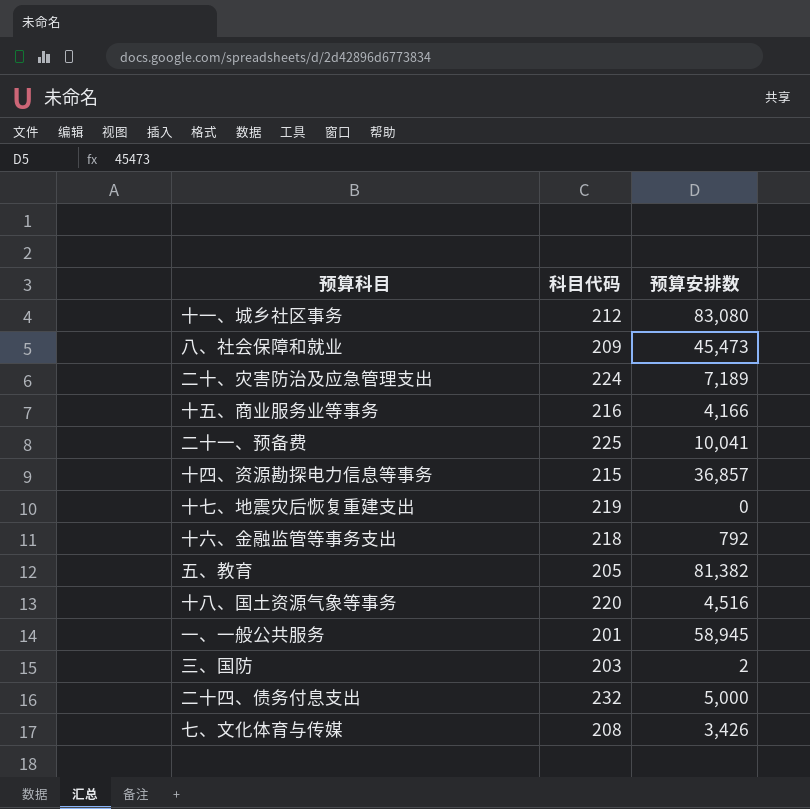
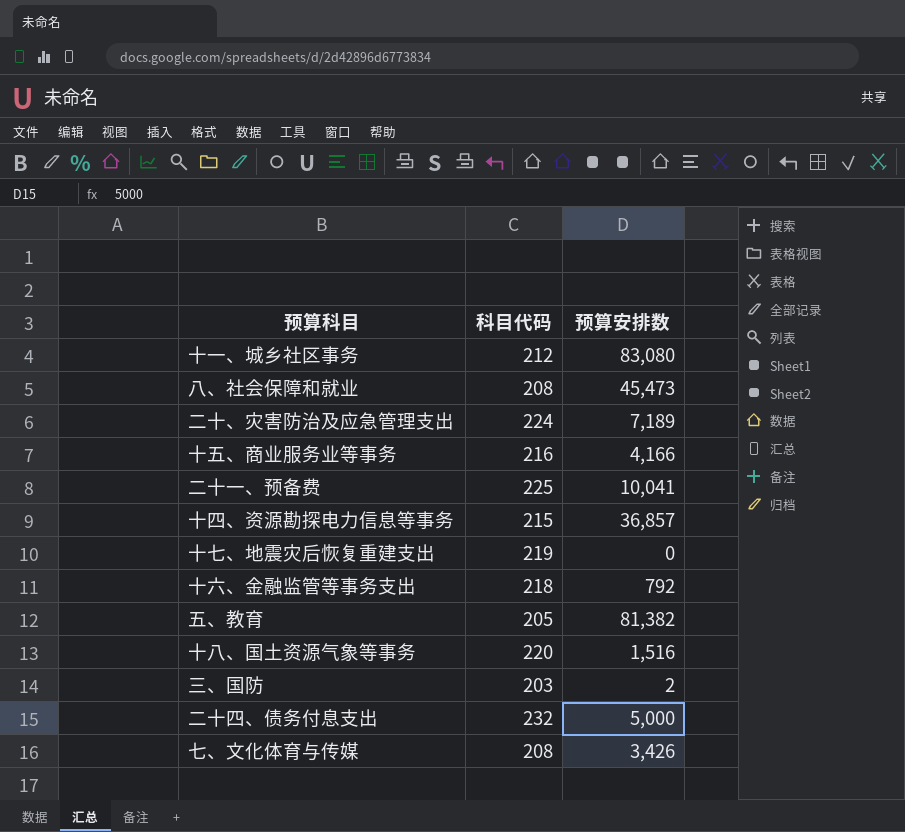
row 一、一般公共服务: 201 | 58,945 -> none
八、社会保障和就业 | 科目代码: 209 -> 208
十八、国土资源气象等事务 | 预算安排数: 4,516 -> 1,516

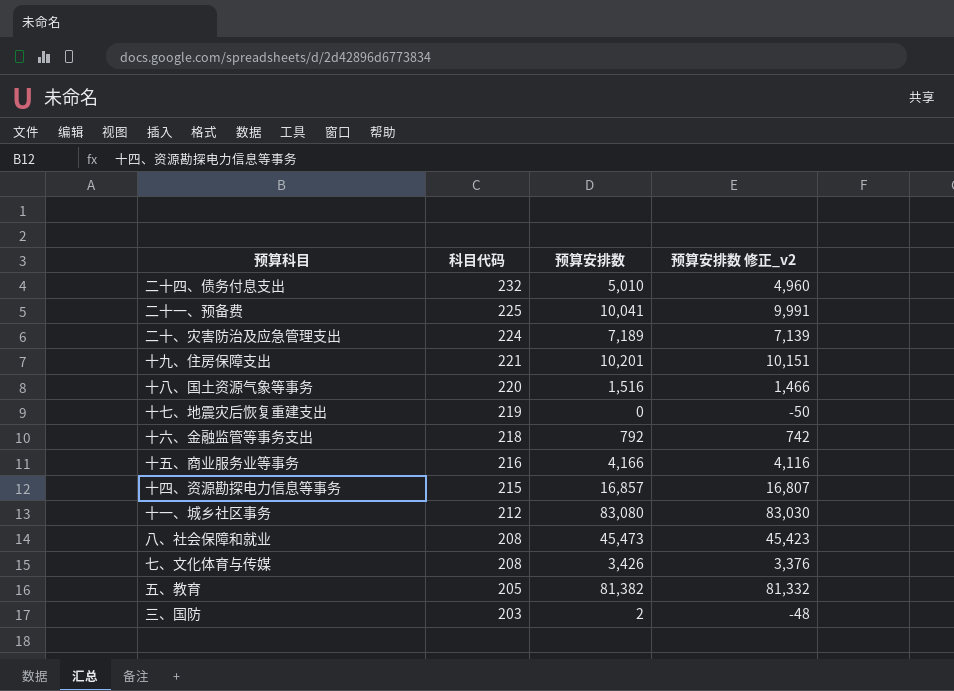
row order: none -> 科目代码 descending
column 预算安排数 修正_v2 | formula: none -> [预算安排数] - 50
二十四、债务付息支出 | 预算安排数: 5,000 -> 5,010
row 十九、住房保障支出: none -> 221 | 10,201 | 10,151
十四、资源勘探电力信息等事务 | 预算安排数: 36,857 -> 16,857

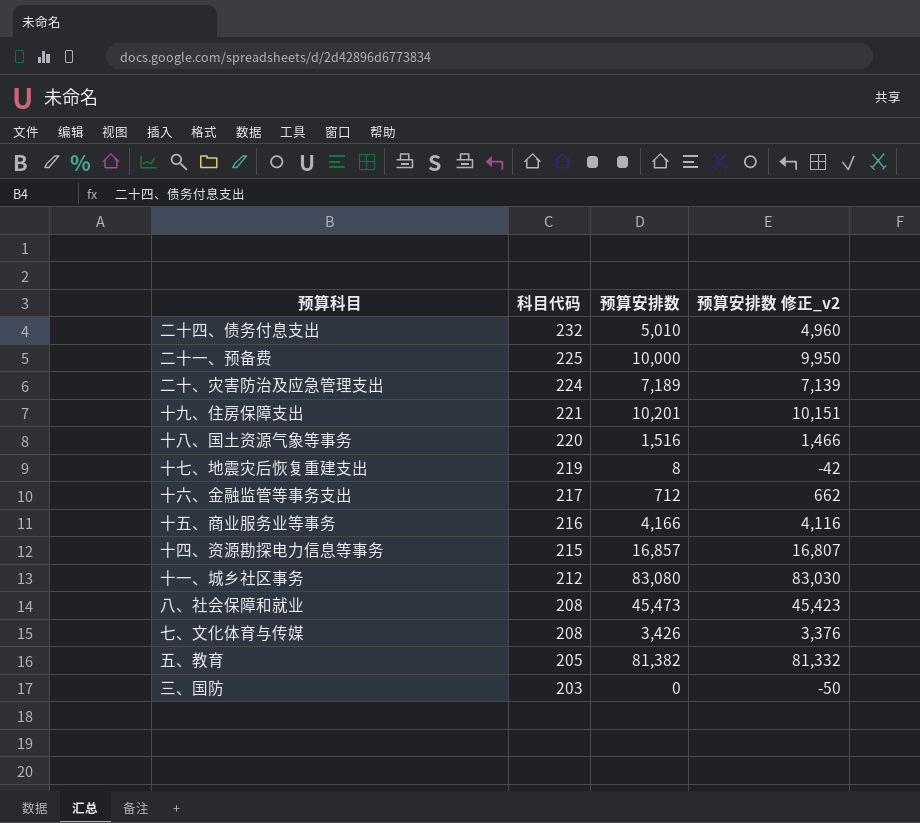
二十一、预备费 | 预算安排数: 10,041 -> 10,000
二十一、预备费 | 预算安排数 修正_v2: 9,991 -> 9,950
十七、地震灾后恢复重建支出 | 预算安排数: 0 -> 8
十七、地震灾后恢复重建支出 | 预算安排数 修正_v2: -50 -> -42
十六、金融监管等事务支出 | 科目代码: 218 -> 217
十六、金融监管等事务支出 | 预算安排数: 792 -> 712
十六、金融监管等事务支出 | 预算安排数 修正_v2: 742 -> 662
三、国防 | 预算安排数: 2 -> 0
三、国防 | 预算安排数 修正_v2: -48 -> -50

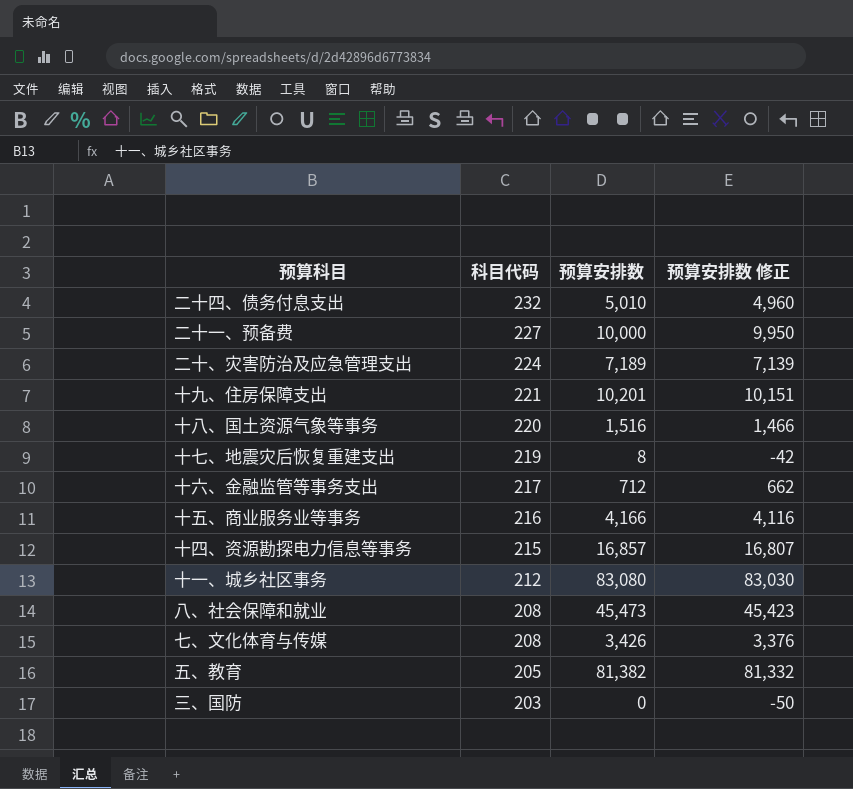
column name: 预算安排数 修正_v2 -> 预算安排数 修正
二十一、预备费 | 科目代码: 225 -> 227

